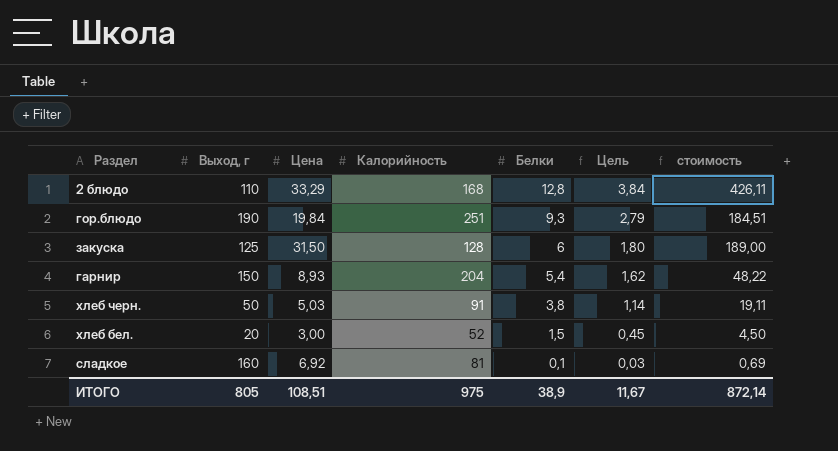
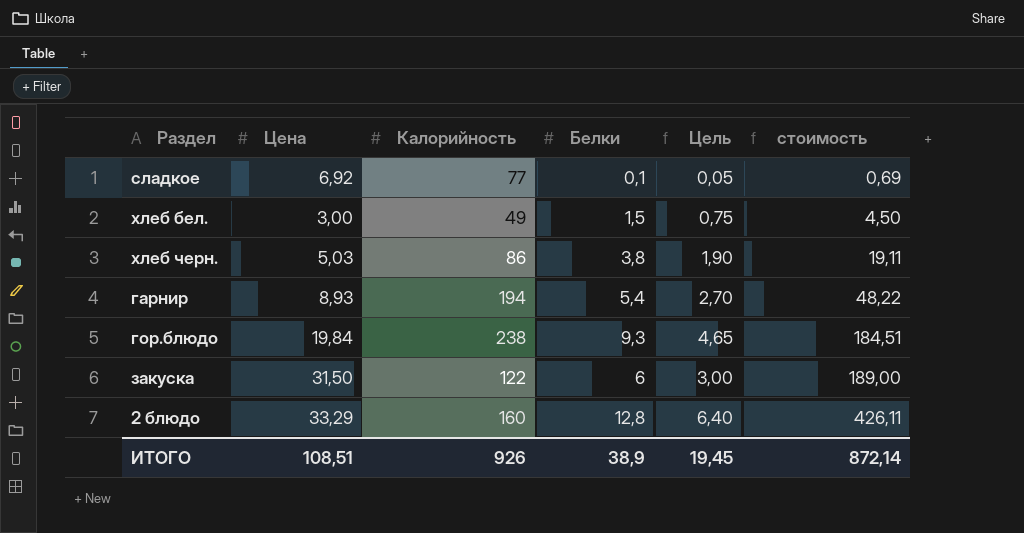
row order: Белки descending -> стоимость ascending
column Выход, г | position: 2 -> none
column Цель | formula: [Белки] * 0,3 -> [Белки] * 0,5
сладкое | Калорийность: 81 -> 77
хлеб бел. | Калорийность: 52 -> 49
хлеб черн. | Калорийность: 91 -> 86
гарнир | Калорийность: 204 -> 194
гор.блюдо | Калорийность: 251 -> 238
закуска | Калорийность: 128 -> 122
2 блюдо | Калорийность: 168 -> 160
ИТОГО | Калорийность: 975 -> 926
ИТОГО | Цель: 11,67 -> 19,45

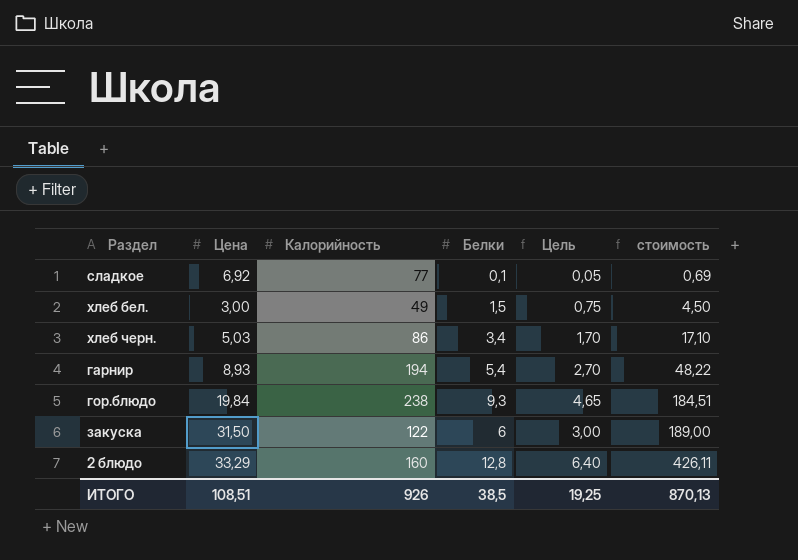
хлеб черн. | Белки: 3,8 -> 3,4
хлеб черн. | Цель: 1,90 -> 1,70
хлеб черн. | стоимость: 19,11 -> 17,10
ИТОГО | Белки: 38,9 -> 38,5
ИТОГО | Цель: 19,45 -> 19,25
ИТОГО | стоимость: 872,14 -> 870,13

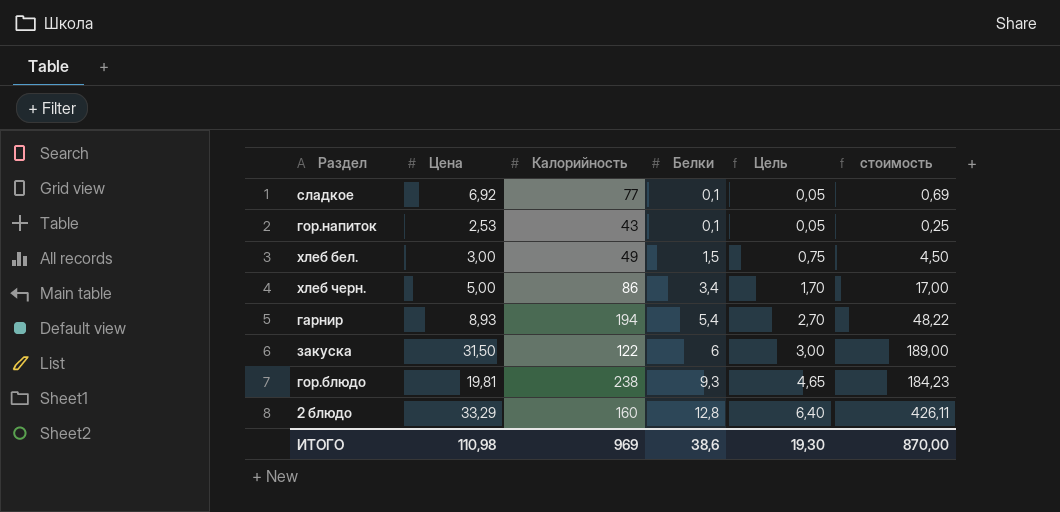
row order: стоимость ascending -> Белки ascending
row гор.напиток: none -> 2,53 | 43 | 0,1 | 0,05 | 0,25
хлеб черн. | Цена: 5,03 -> 5,00
хлеб черн. | стоимость: 17,10 -> 17,00
гор.блюдо | Цена: 19,84 -> 19,81
гор.блюдо | стоимость: 184,51 -> 184,23
ИТОГО | Цена: 108,51 -> 110,98
ИТОГО | Калорийность: 926 -> 969
ИТОГО | Белки: 38,5 -> 38,6
ИТОГО | Цель: 19,25 -> 19,30
ИТОГО | стоимость: 870,13 -> 870,00

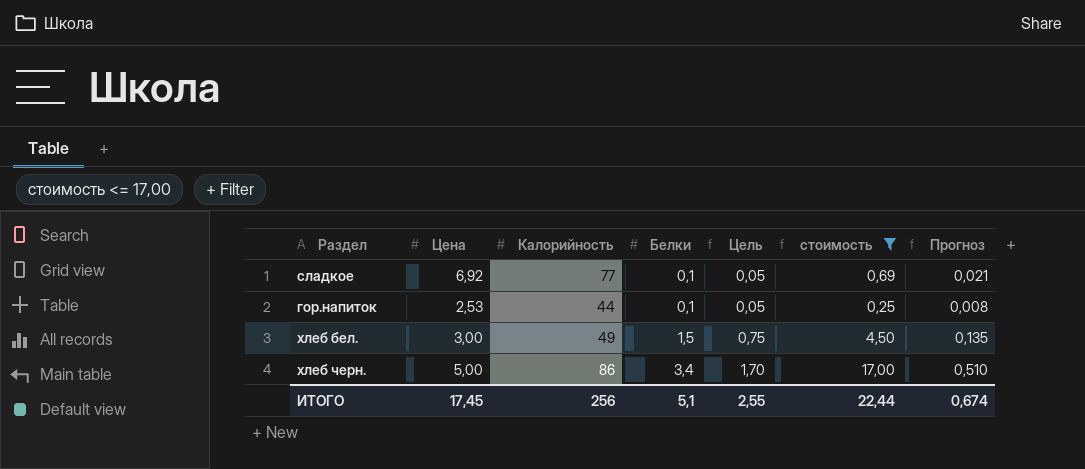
filter: none -> стоимость <= 17,00
column Прогноз | formula: none -> [стоимость] * 0,03
гор.напиток | Калорийность: 43 -> 44
ИТОГО | Цена: 110,98 -> 17,45
ИТОГО | Калорийность: 969 -> 256
ИТОГО | Белки: 38,6 -> 5,1
ИТОГО | Цель: 19,30 -> 2,55
ИТОГО | стоимость: 870,00 -> 22,44

